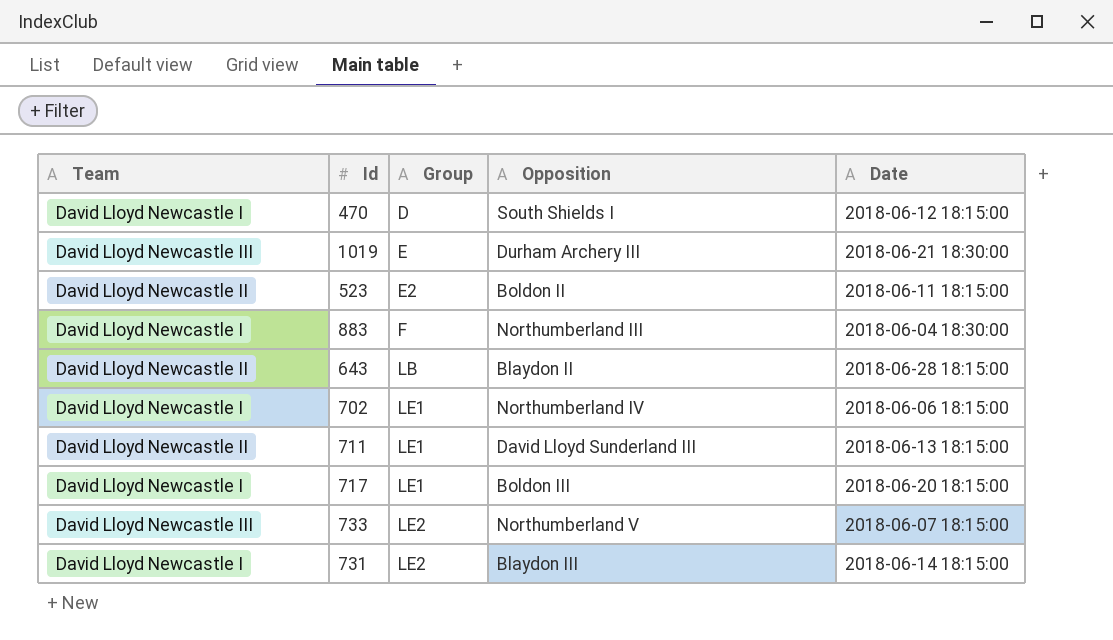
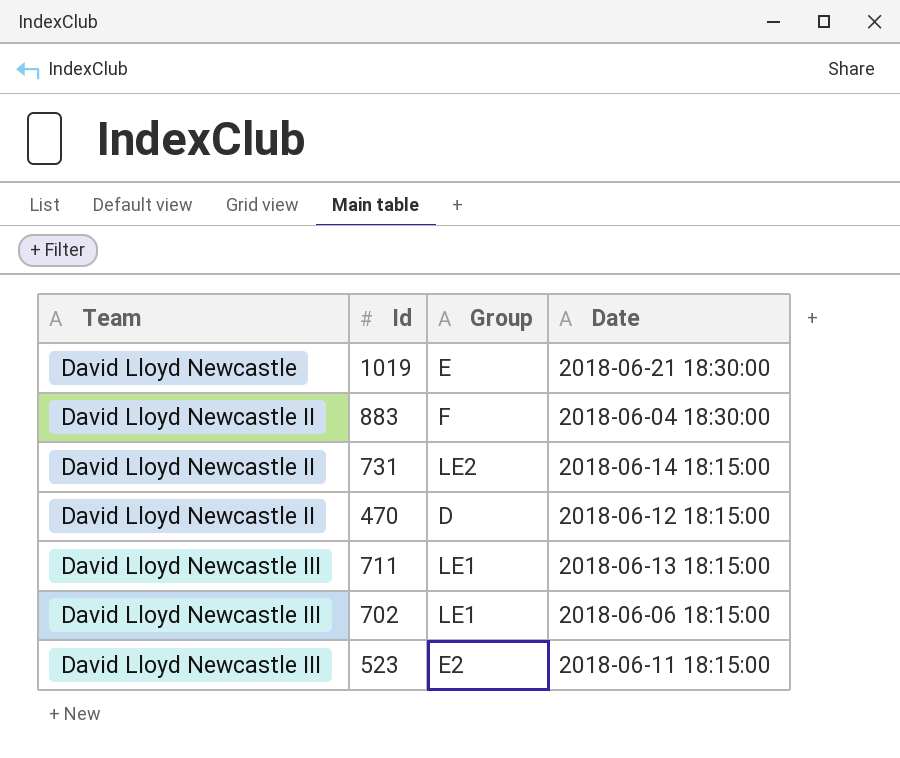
row order: Group ascending -> Team ascending
column Opposition | position: 4 -> none
row 643: David Lloyd Newcastle II | LB | Blaydon II | 2018-06-28 18:15:00 -> none
row 717: David Lloyd Newcastle I | LE1 | Boldon III | 2018-06-20 18:15:00 -> none
row 733: David Lloyd Newcastle III | LE2 | Northumberland V | 2018-06-07 18:15:00 -> none
1019 | Team: David Lloyd Newcastle III -> David Lloyd Newcastle
883 | Team: David Lloyd Newcastle I -> David Lloyd Newcastle II
731 | Team: David Lloyd Newcastle I -> David Lloyd Newcastle II
470 | Team: David Lloyd Newcastle I -> David Lloyd Newcastle II
711 | Team: David Lloyd Newcastle II -> David Lloyd Newcastle III
702 | Team: David Lloyd Newcastle I -> David Lloyd Newcastle III
523 | Team: David Lloyd Newcastle II -> David Lloyd Newcastle III

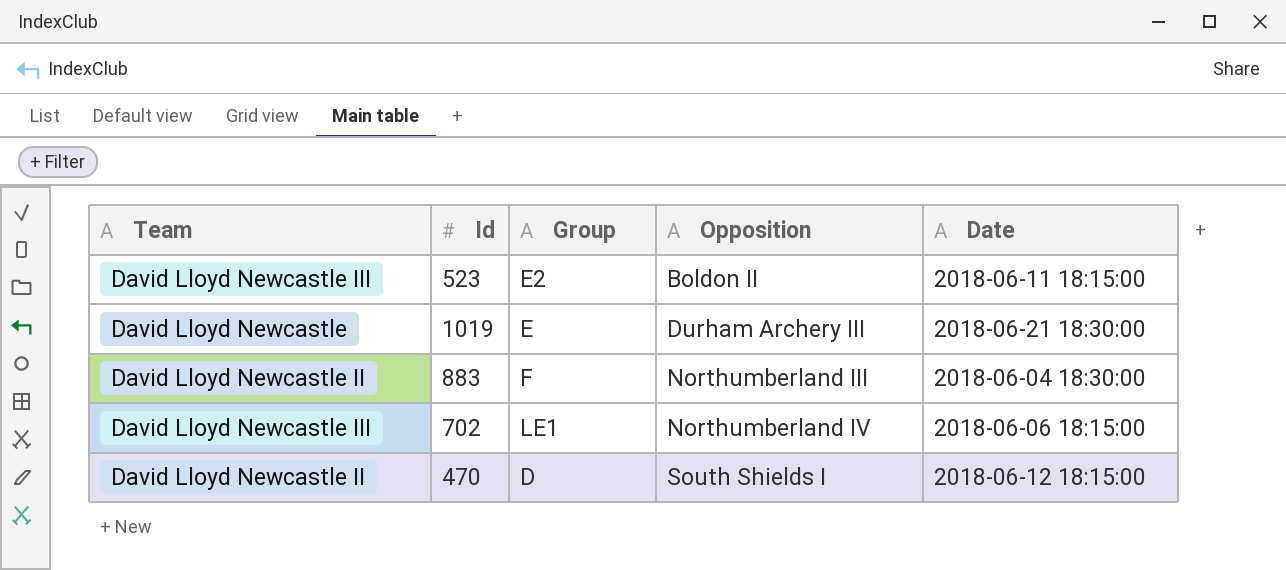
row order: Team ascending -> Opposition ascending
column Opposition | position: none -> 4
row 731: David Lloyd Newcastle II | LE2 | 2018-06-14 18:15:00 -> none
row 711: David Lloyd Newcastle III | LE1 | 2018-06-13 18:15:00 -> none

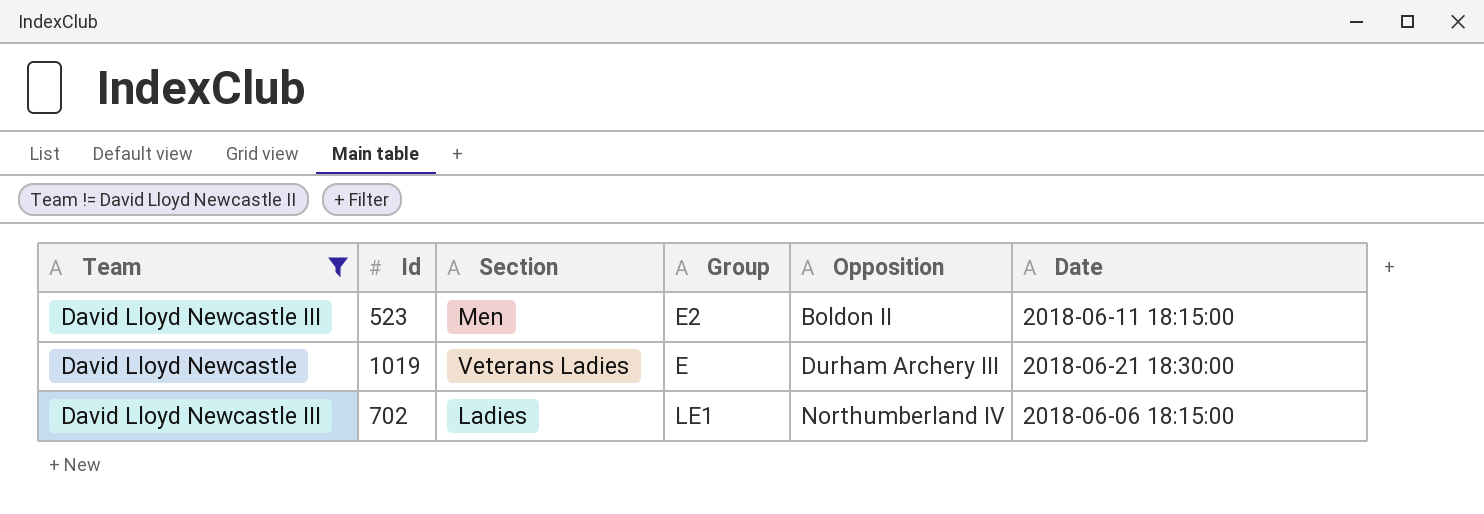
filter: none -> Team != David Lloyd Newcastle II
column Section | position: none -> 3

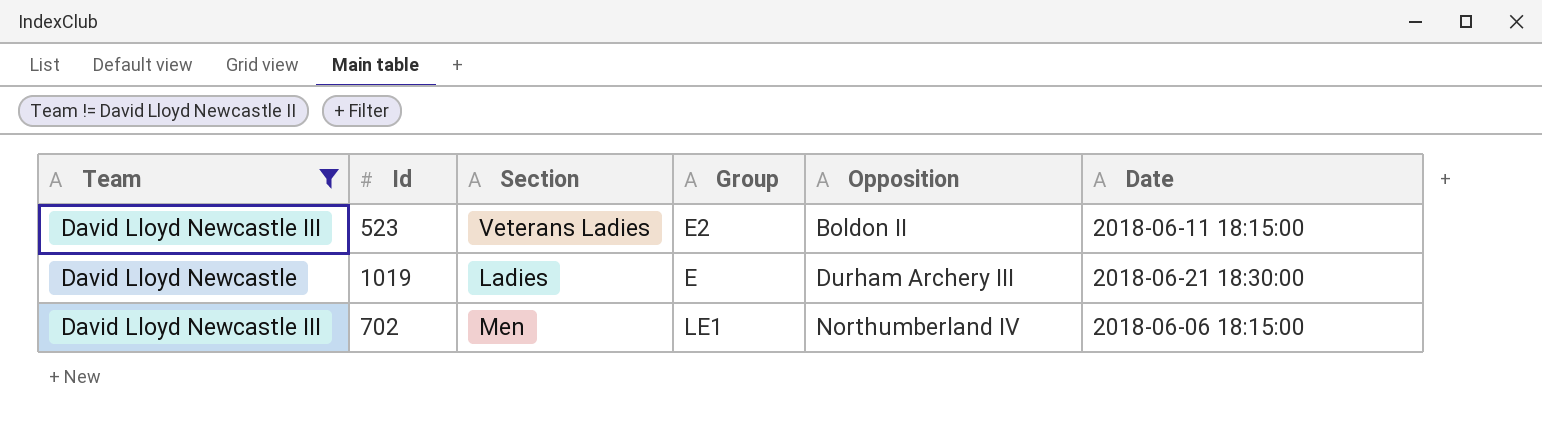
523 | Section: Men -> Veterans Ladies
1019 | Section: Veterans Ladies -> Ladies
702 | Section: Ladies -> Men

